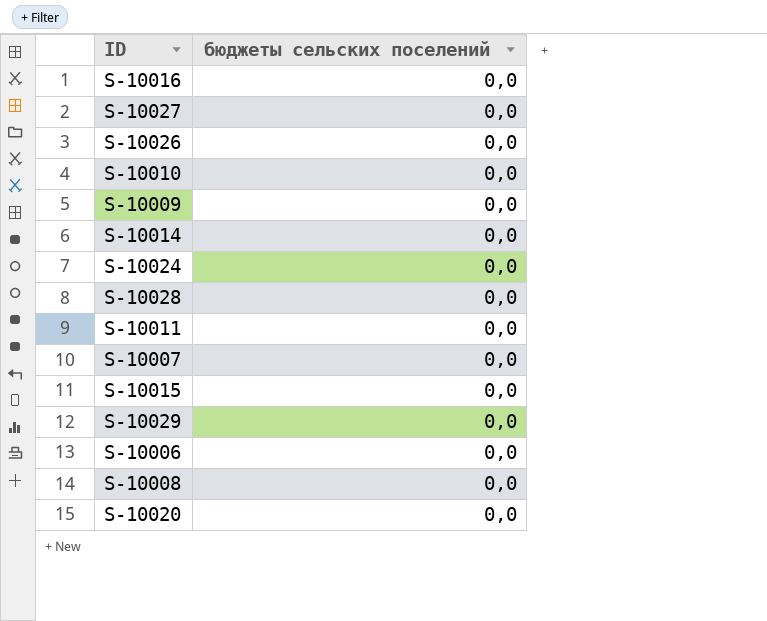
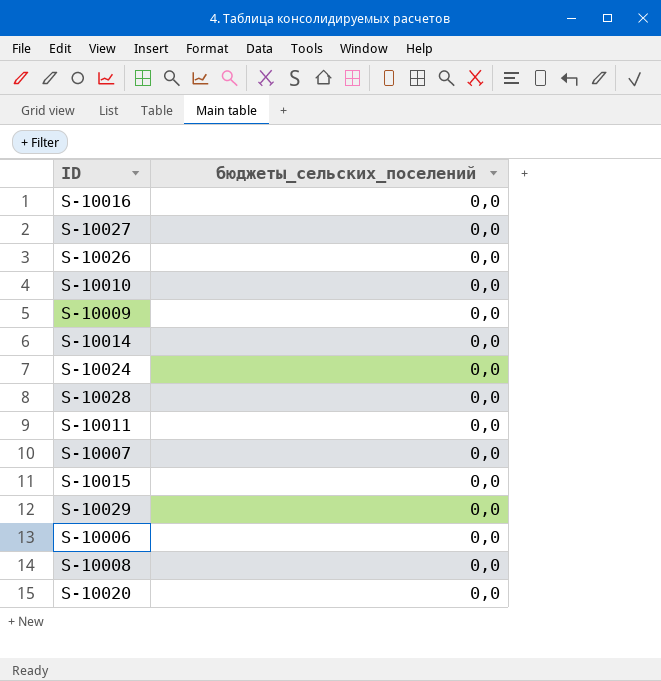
column name: бюджеты сельских поселений -> бюджеты_сельских_поселений

